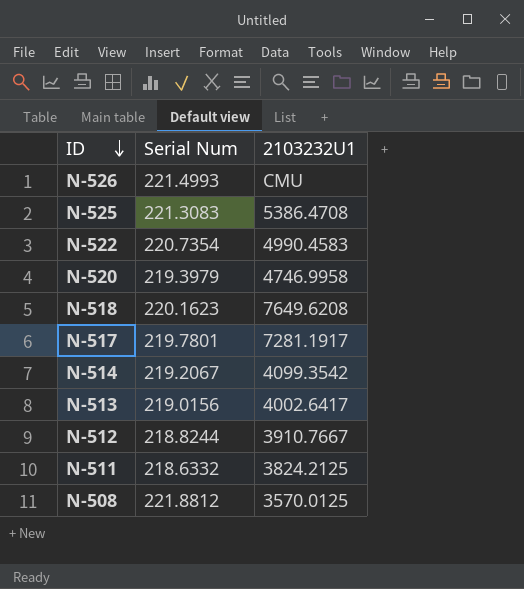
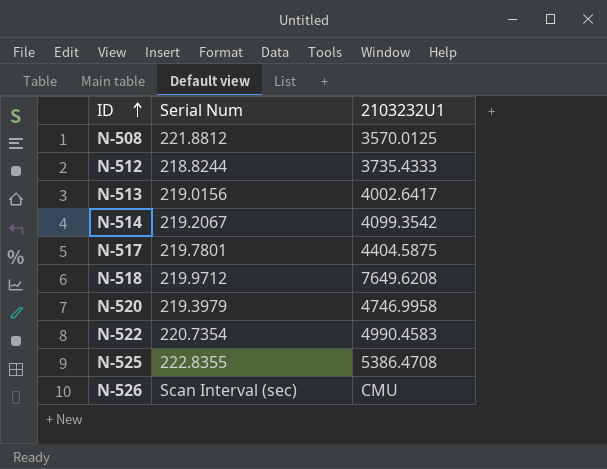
row order: ID descending -> ID ascending
row N-511: 218.6332 | 3824.2125 -> none
N-512 | 2103232U1: 3910.7667 -> 3735.4333
N-517 | 2103232U1: 7281.1917 -> 4404.5875
N-518 | Serial Num: 220.1623 -> 219.9712
N-525 | Serial Num: 221.3083 -> 222.8355
N-526 | Serial Num: 221.4993 -> Scan Interval (sec)

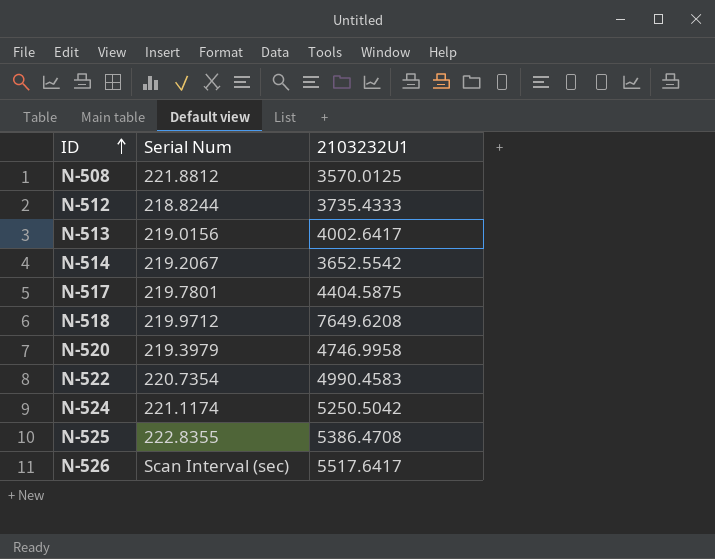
N-514 | 2103232U1: 4099.3542 -> 3652.5542
row N-524: none -> 221.1174 | 5250.5042
N-526 | 2103232U1: CMU -> 5517.6417

